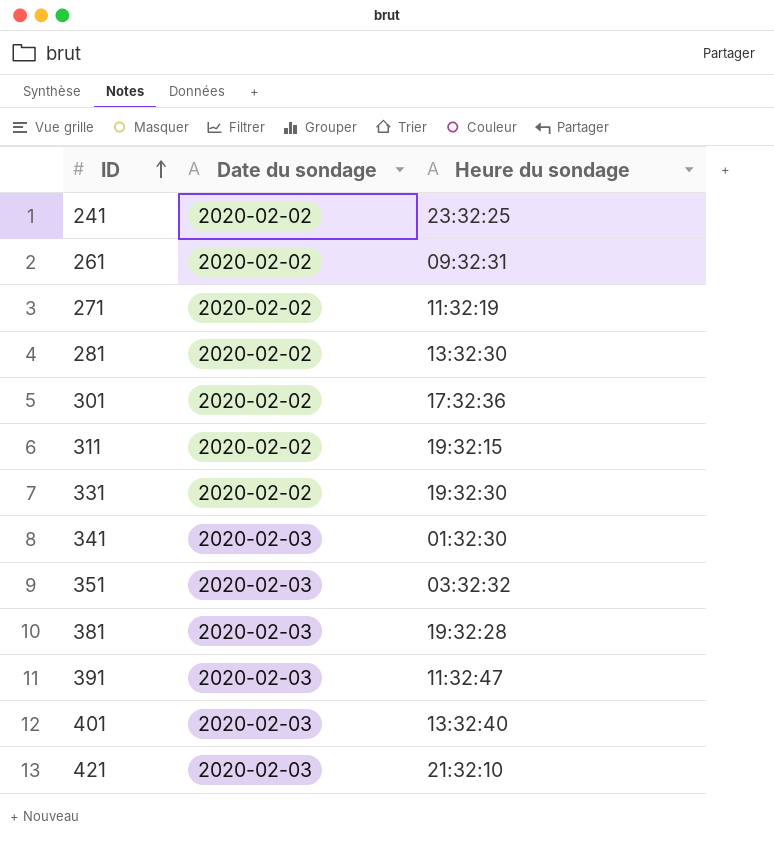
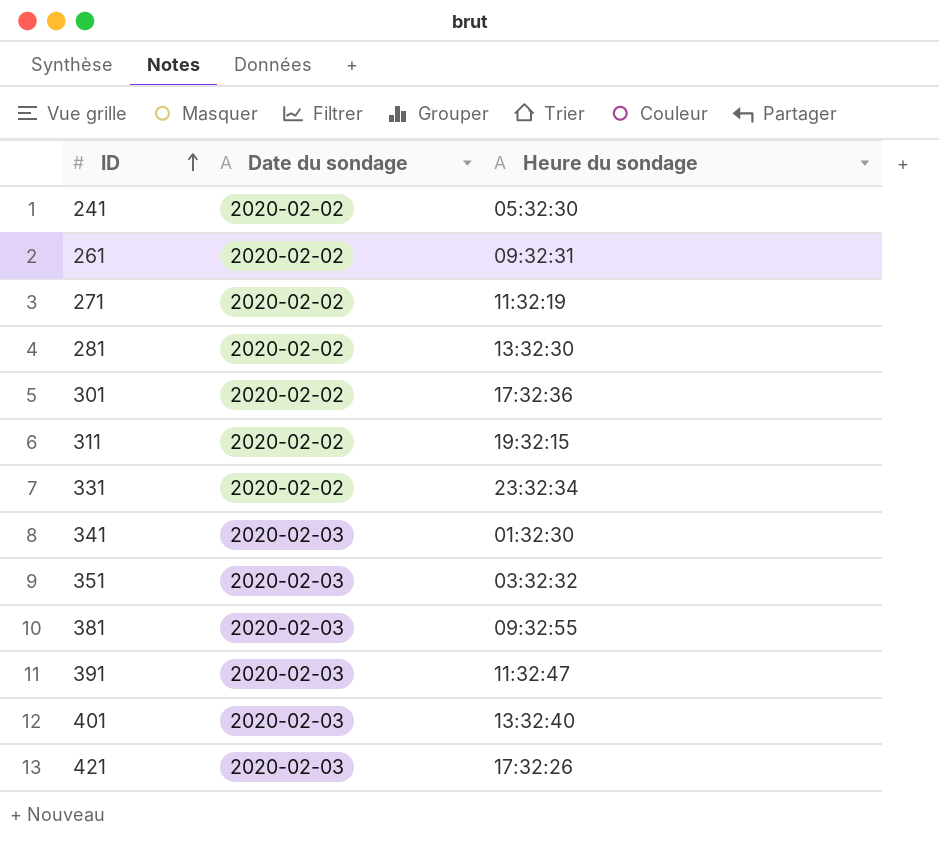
241 | Heure du sondage: 23:32:25 -> 05:32:30
331 | Heure du sondage: 19:32:30 -> 23:32:34
381 | Heure du sondage: 19:32:28 -> 09:32:55
421 | Heure du sondage: 21:32:10 -> 17:32:26

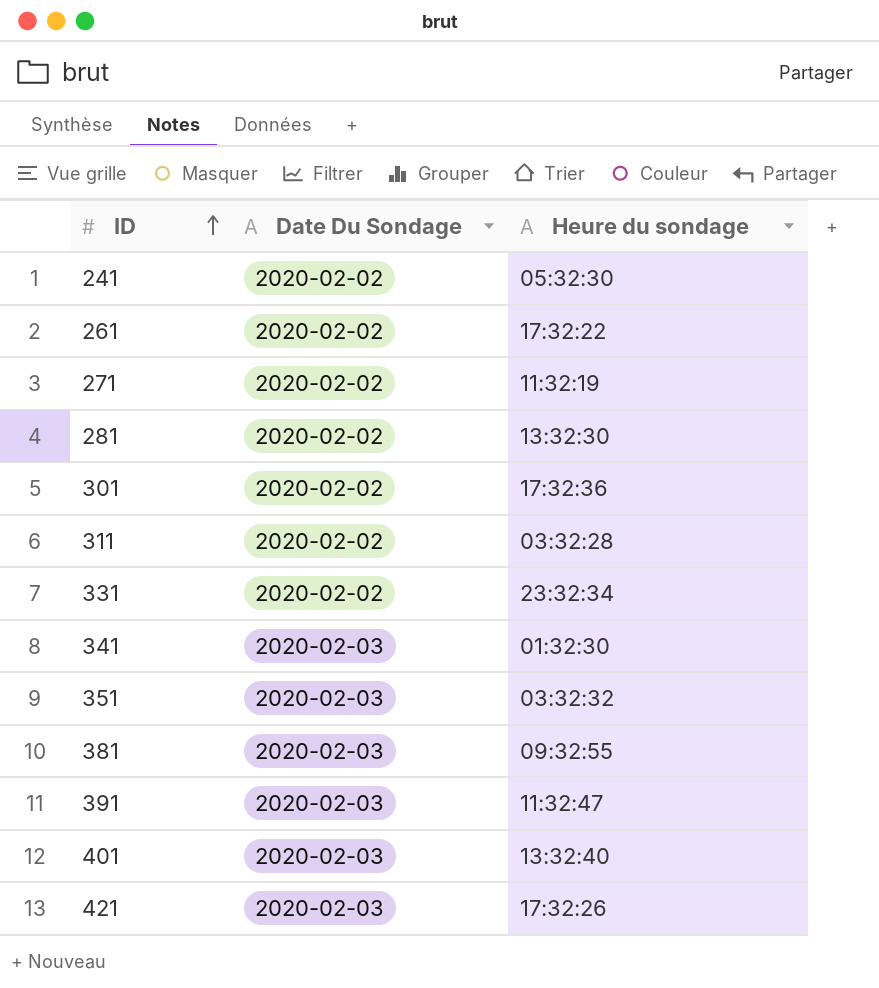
column name: Date du sondage -> Date Du Sondage
261 | Heure du sondage: 09:32:31 -> 17:32:22
311 | Heure du sondage: 19:32:15 -> 03:32:28

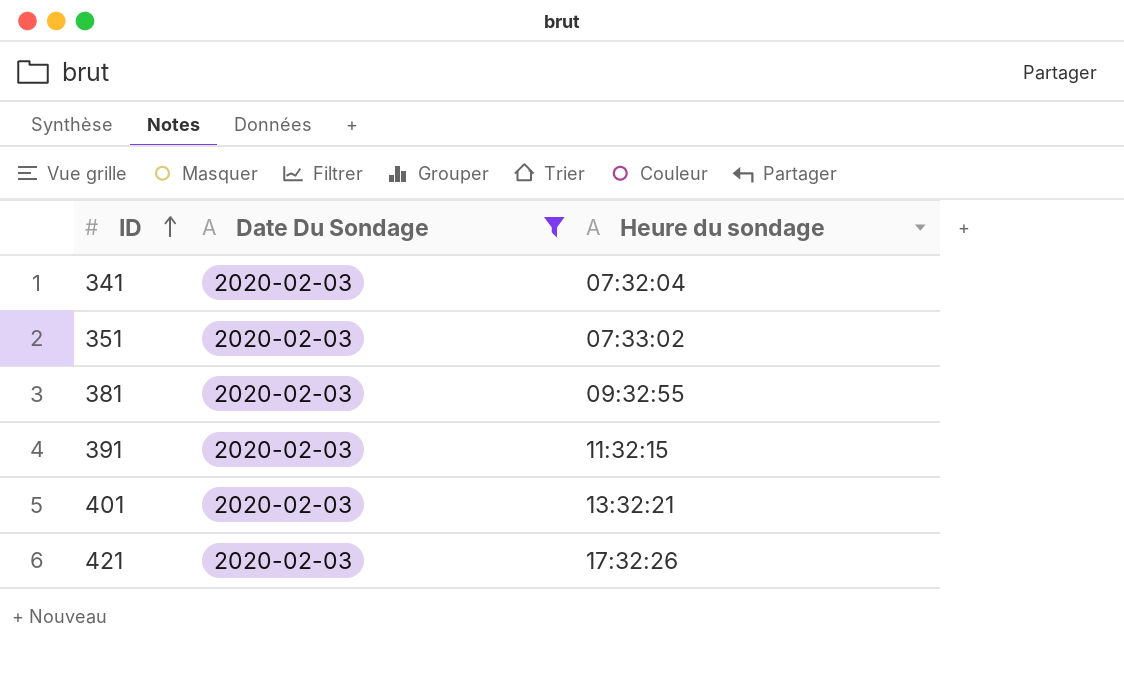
filter: none -> Date Du Sondage = 2020-02-03
341 | Heure du sondage: 01:32:30 -> 07:32:04
351 | Heure du sondage: 03:32:32 -> 07:33:02
391 | Heure du sondage: 11:32:47 -> 11:32:15
401 | Heure du sondage: 13:32:40 -> 13:32:21

